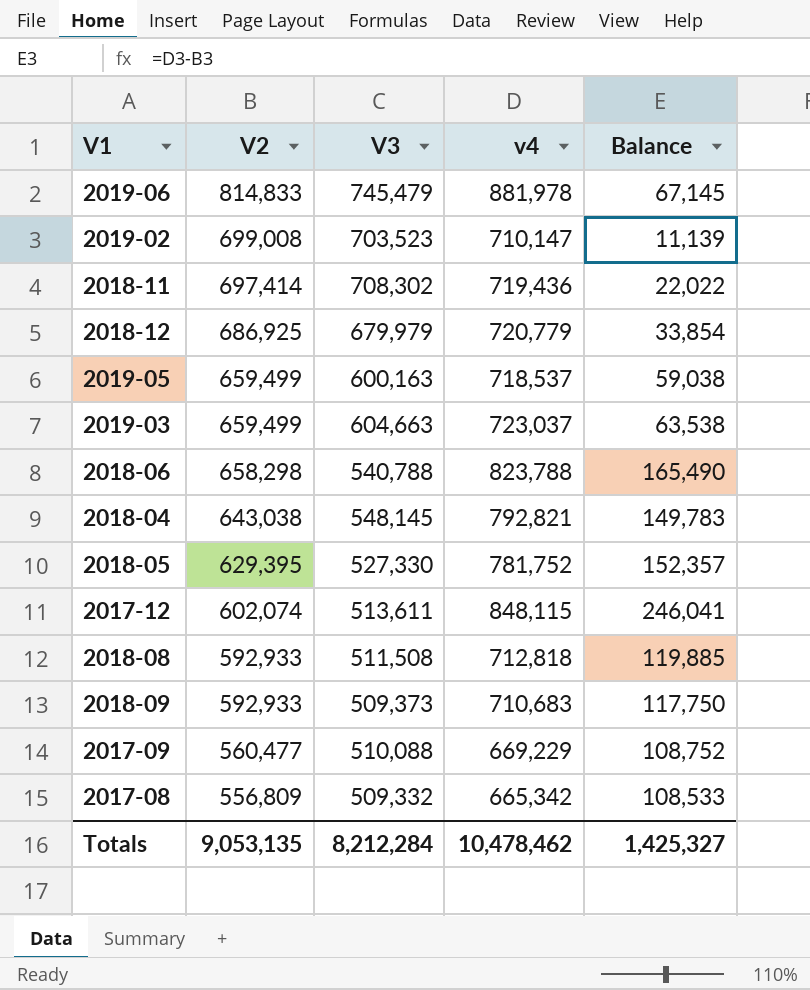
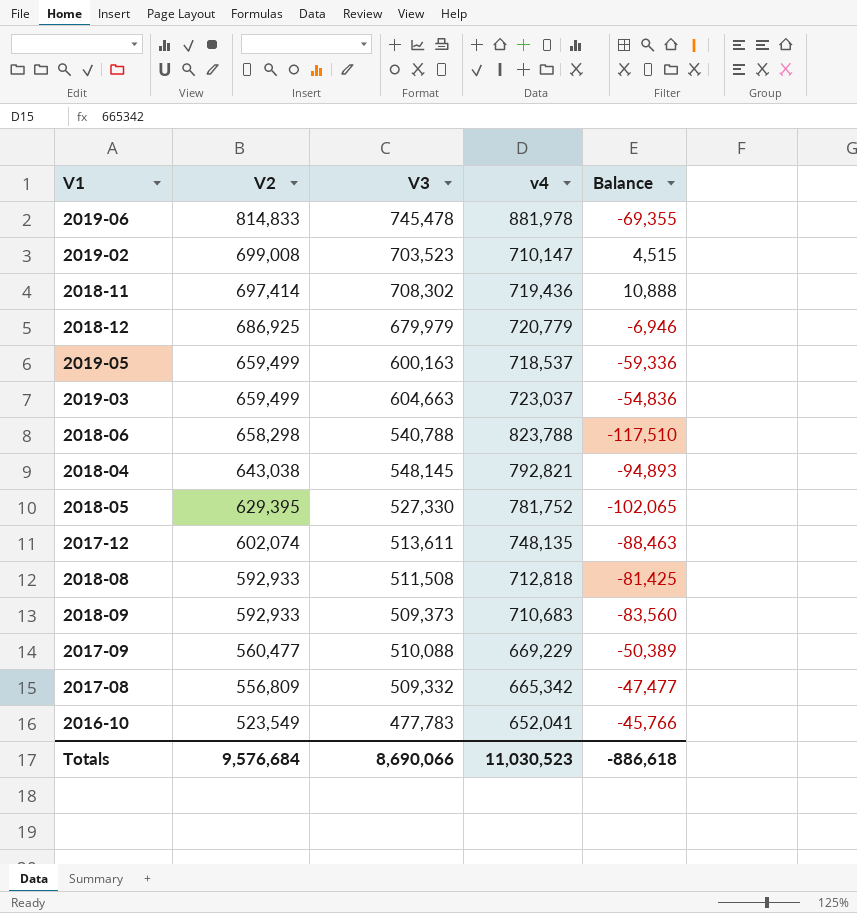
column Balance | formula: [v4] - [V2] -> [V3] - [V2]
2019-06 | V3: 745,479 -> 745,478
2017-12 | v4: 848,115 -> 748,135
row 2016-10: none -> 523,549 | 477,783 | 652,041 | -45,766
Totals | V2: 9,053,135 -> 9,576,684
Totals | V3: 8,212,284 -> 8,690,066
Totals | v4: 10,478,462 -> 11,030,523
Totals | Balance: 1,425,327 -> -886,618

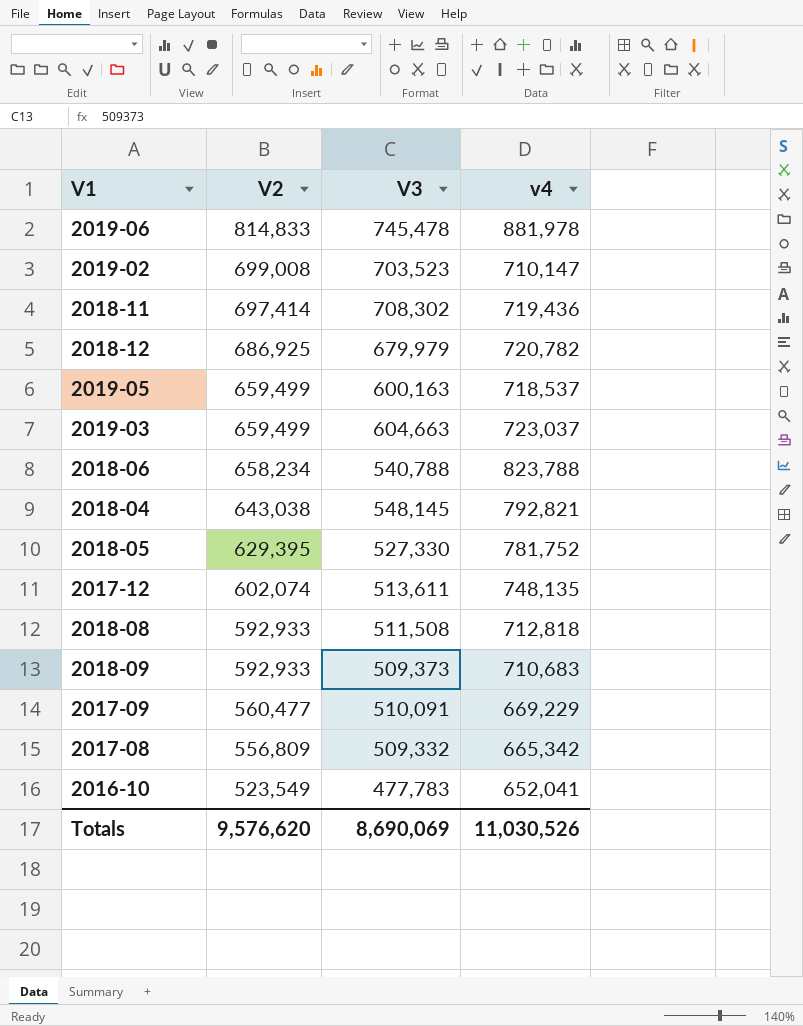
column Balance | formula: [V3] - [V2] -> none
2018-12 | v4: 720,779 -> 720,782
2018-06 | V2: 658,298 -> 658,234
2017-09 | V3: 510,088 -> 510,091
Totals | V2: 9,576,684 -> 9,576,620
Totals | V3: 8,690,066 -> 8,690,069
Totals | v4: 11,030,523 -> 11,030,526

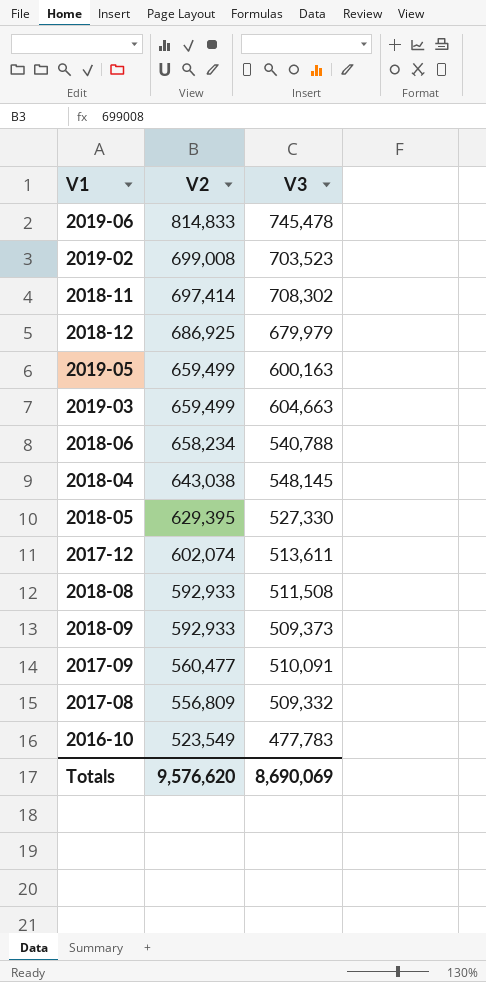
column v4 | position: 4 -> none

